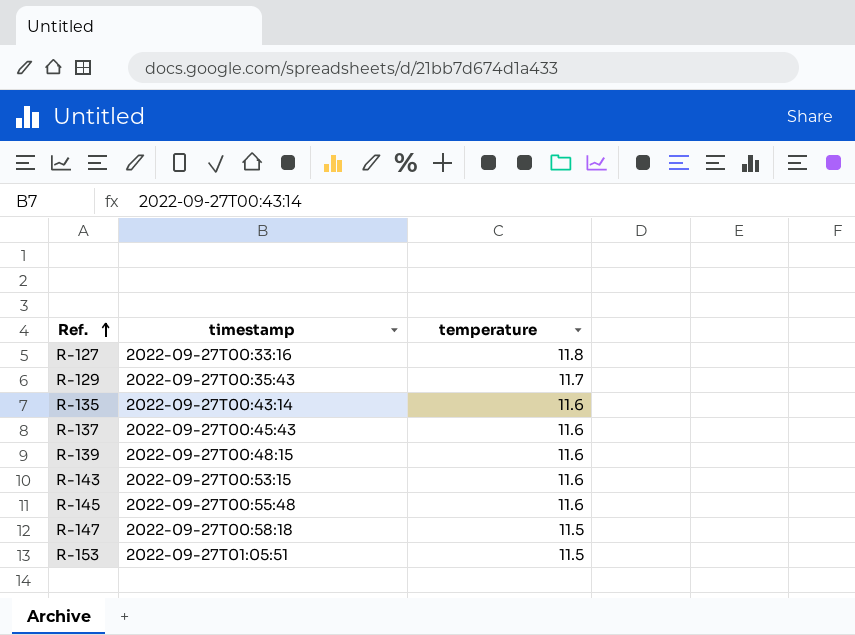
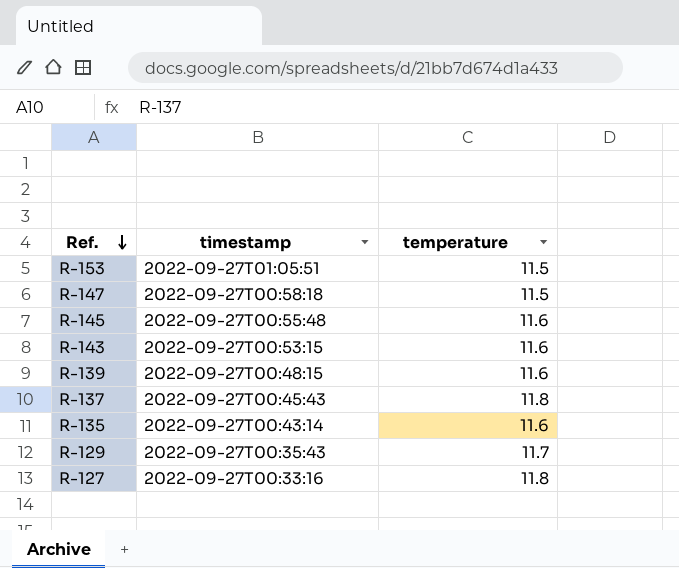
row order: Ref. ascending -> Ref. descending
R-137 | temperature: 11.6 -> 11.8

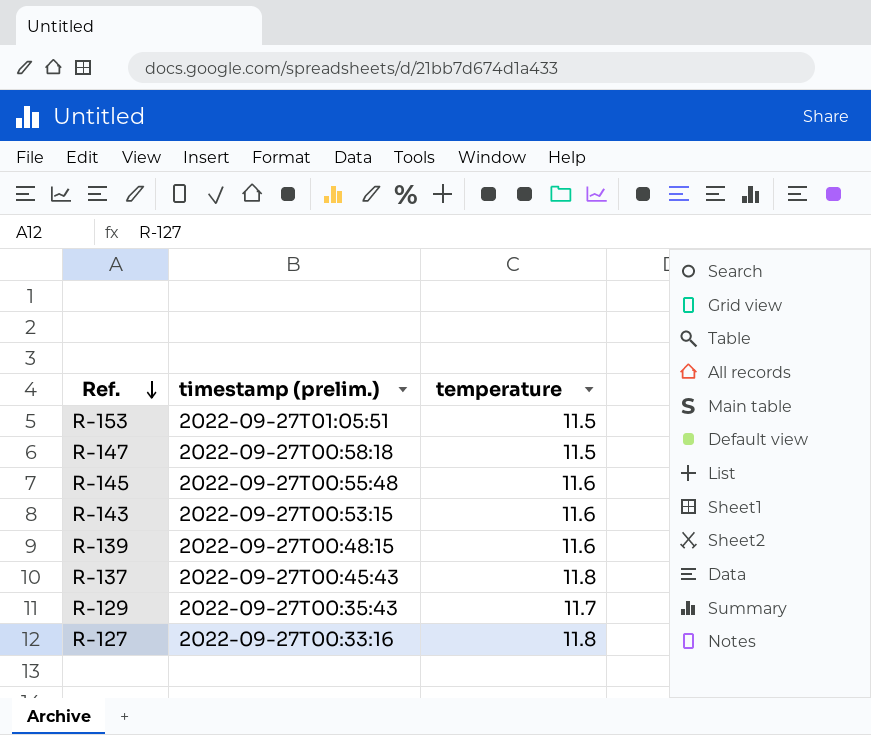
column name: timestamp -> timestamp (prelim.)
row R-135: 2022-09-27T00:43:14 | 11.6 -> none

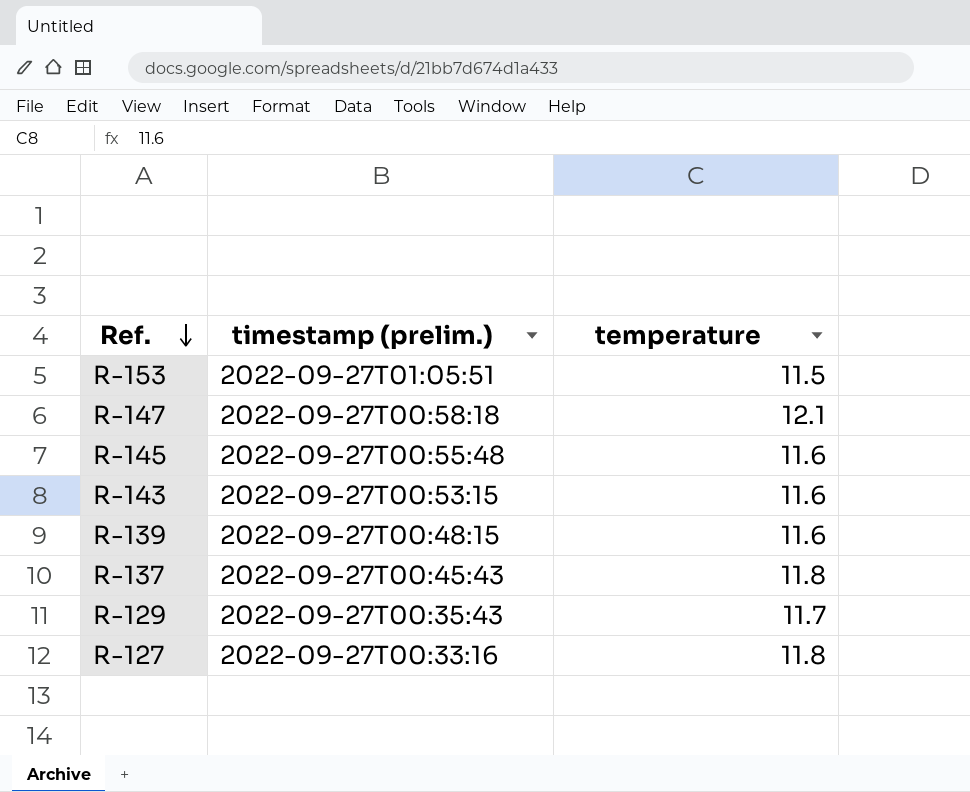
R-147 | temperature: 11.5 -> 12.1

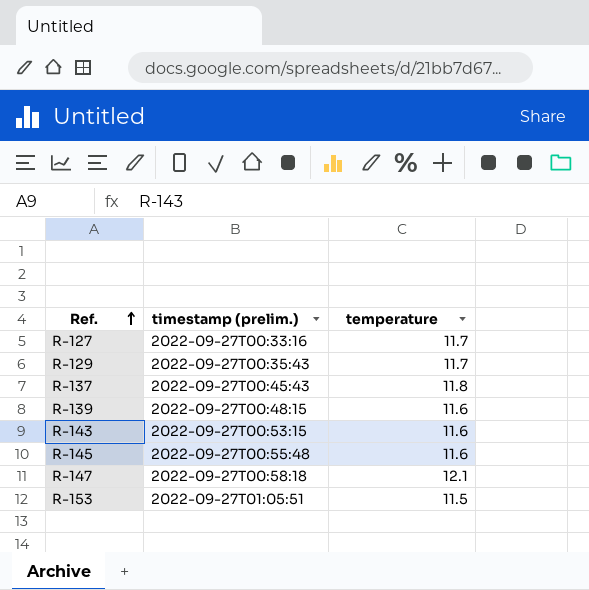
row order: Ref. descending -> Ref. ascending
R-127 | temperature: 11.8 -> 11.7

